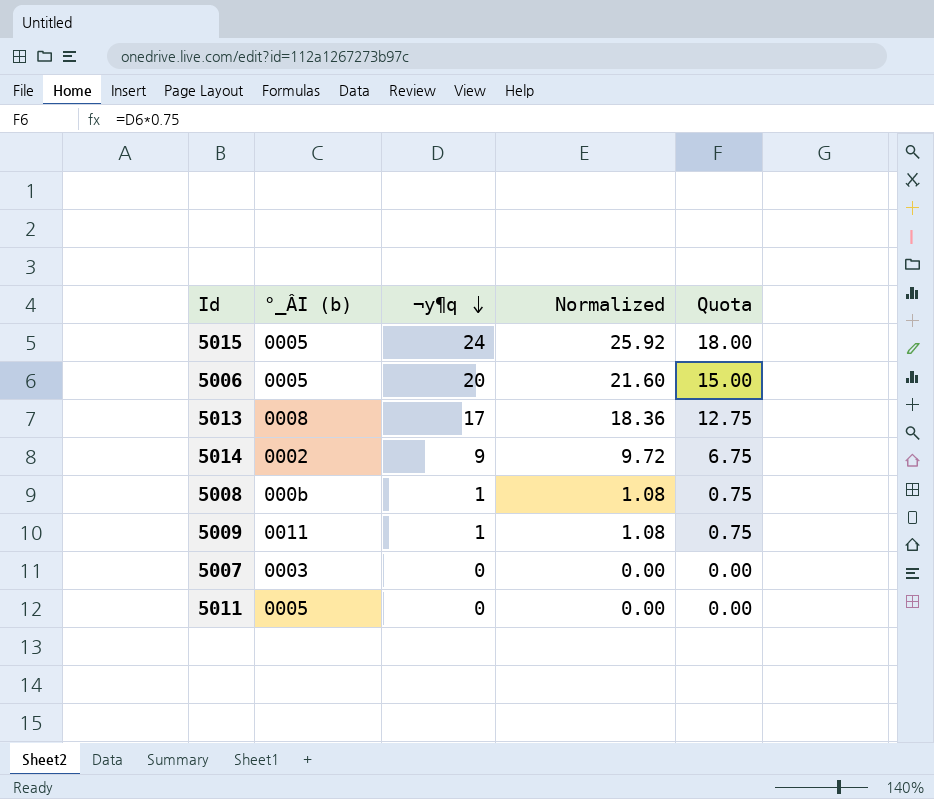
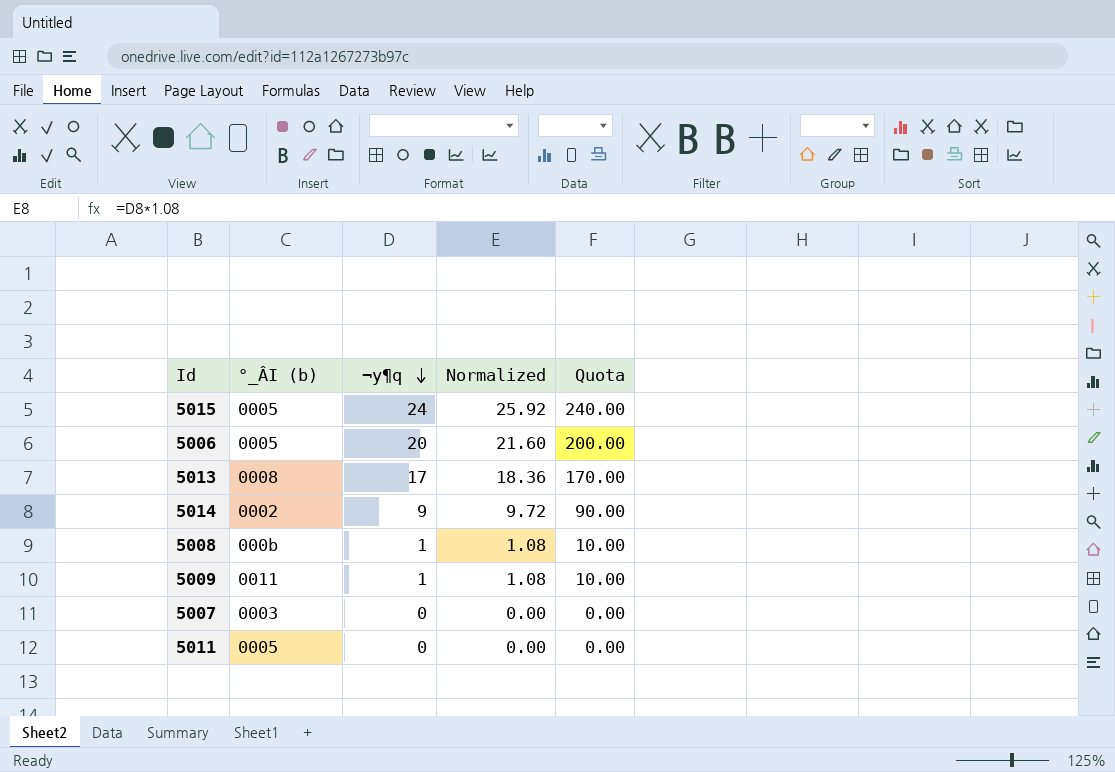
column Quota | formula: [¬y¶q] * 0.75 -> [¬y¶q] * 10

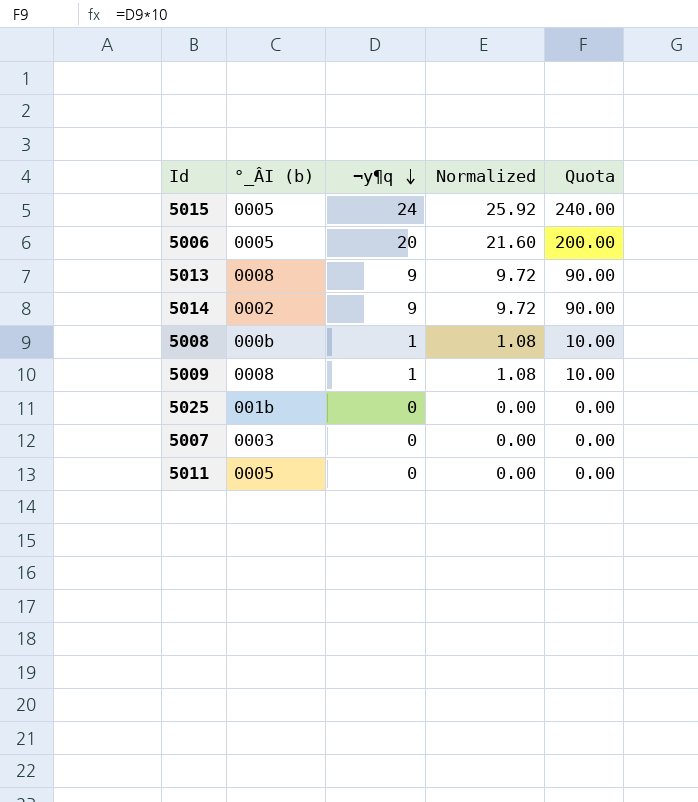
5013 | ¬y¶q: 17 -> 9
5013 | Normalized: 18.36 -> 9.72
5013 | Quota: 170.00 -> 90.00
5009 | °_ÂI (b): 0011 -> 0008
row 5025: none -> 001b | 0 | 0.00 | 0.00

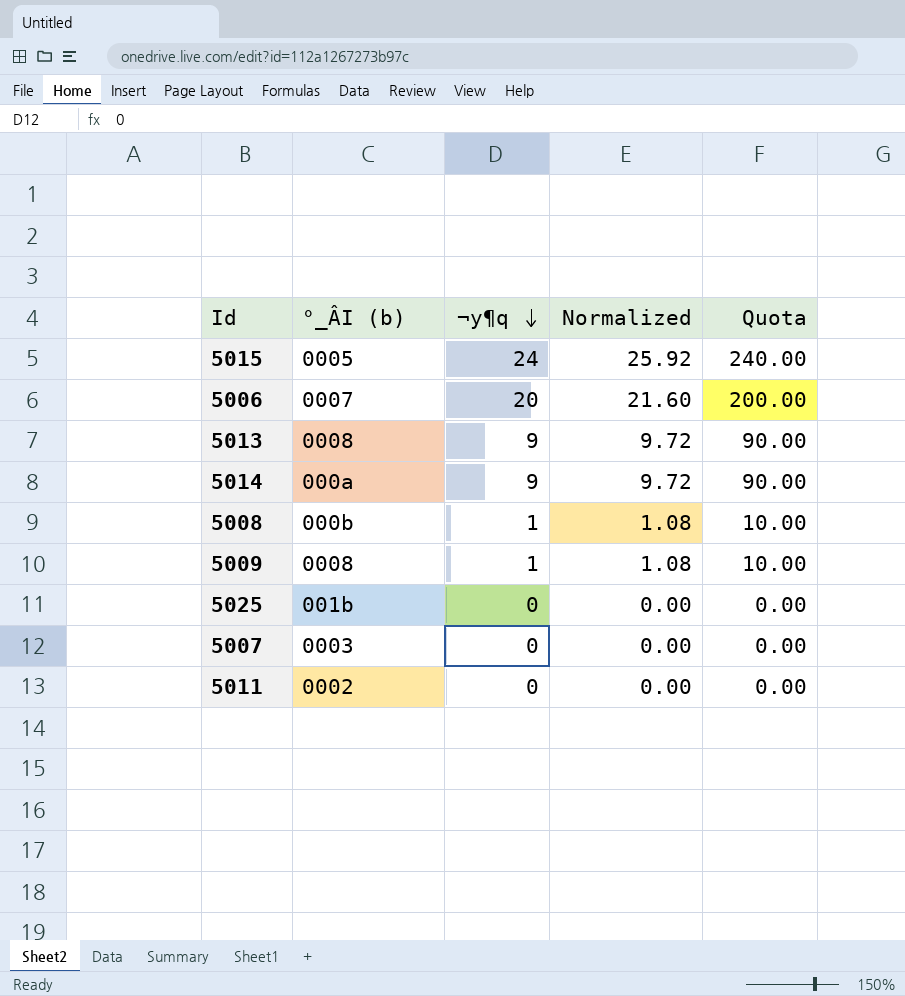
5006 | °_ÂI (b): 0005 -> 0007
5014 | °_ÂI (b): 0002 -> 000a
5011 | °_ÂI (b): 0005 -> 0002

